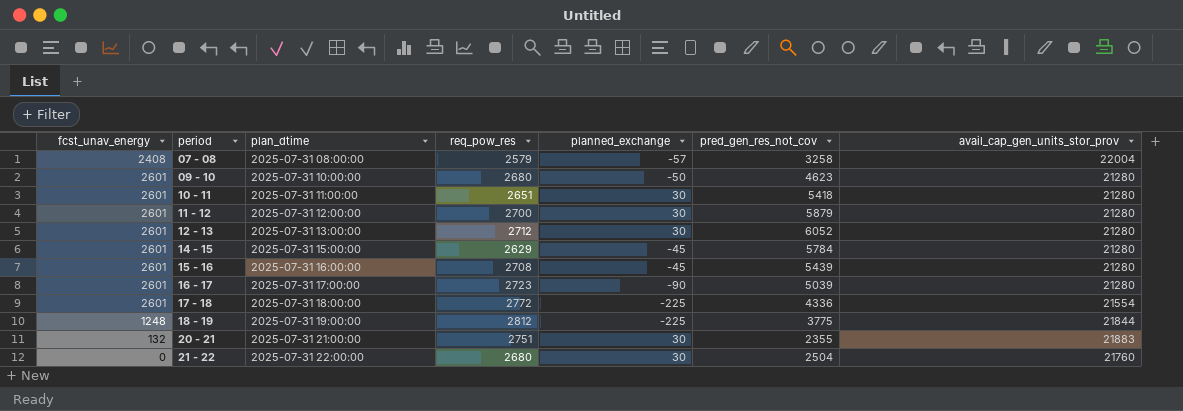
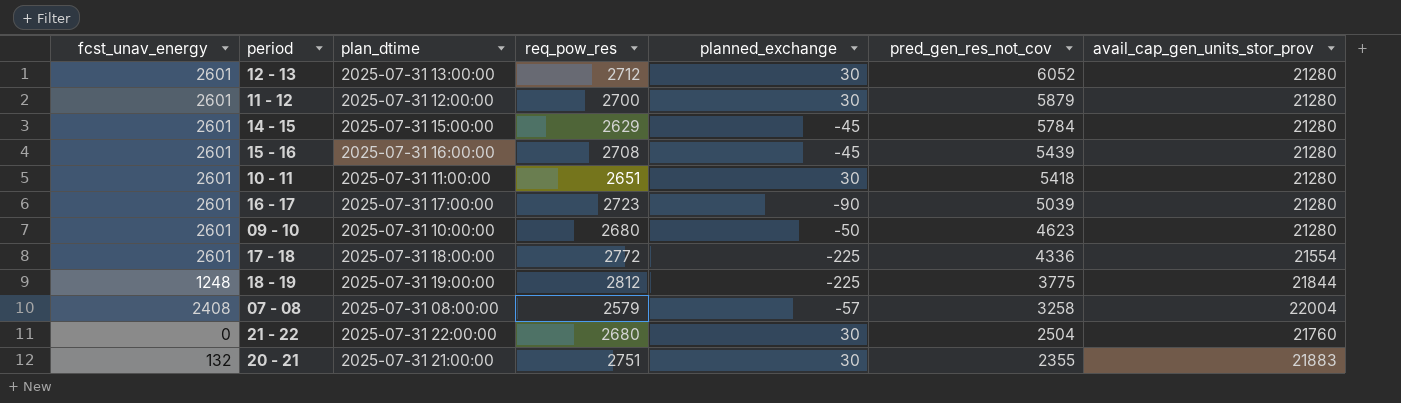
row order: period ascending -> pred_gen_res_not_cov descending

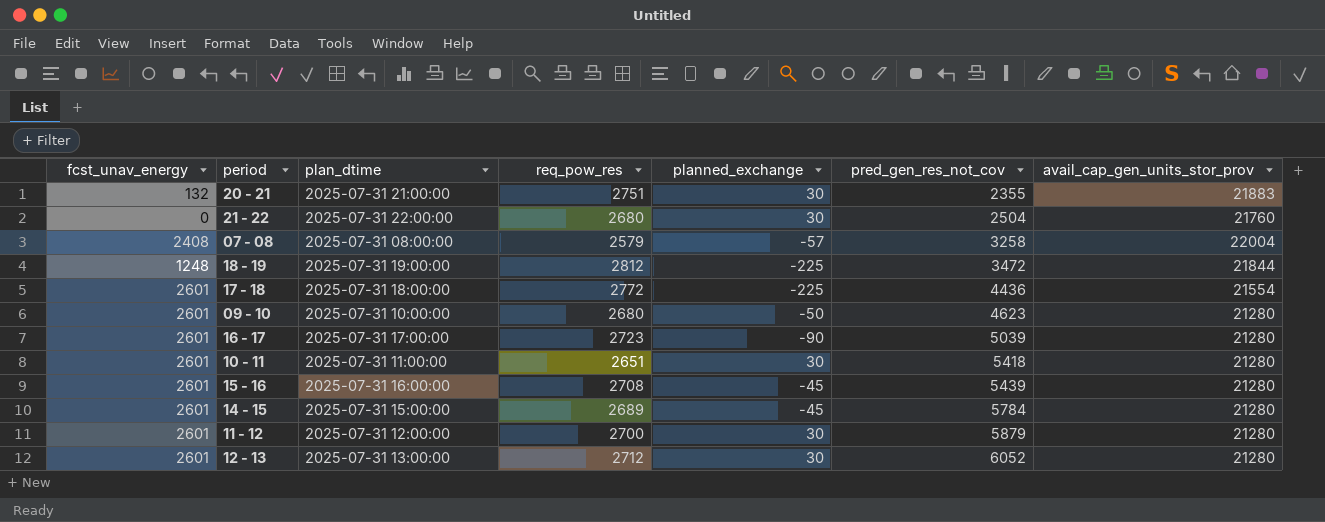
row order: pred_gen_res_not_cov descending -> pred_gen_res_not_cov ascending
18 - 19 | pred_gen_res_not_cov: 3775 -> 3472
17 - 18 | pred_gen_res_not_cov: 4336 -> 4436
14 - 15 | req_pow_res: 2629 -> 2689

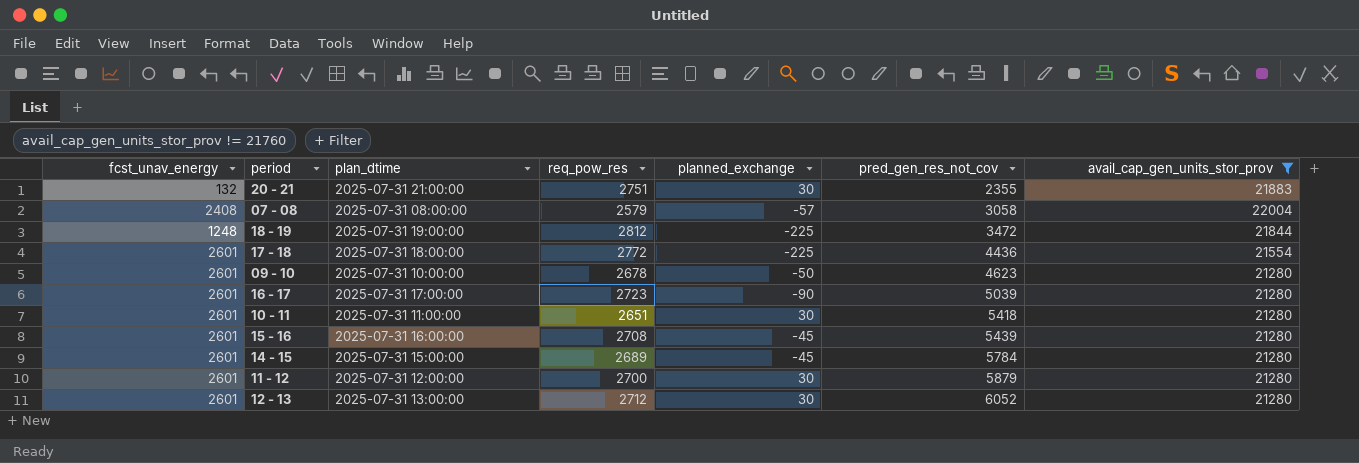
filter: none -> avail_cap_gen_units_stor_prov != 21760
07 - 08 | pred_gen_res_not_cov: 3258 -> 3058
09 - 10 | req_pow_res: 2680 -> 2678

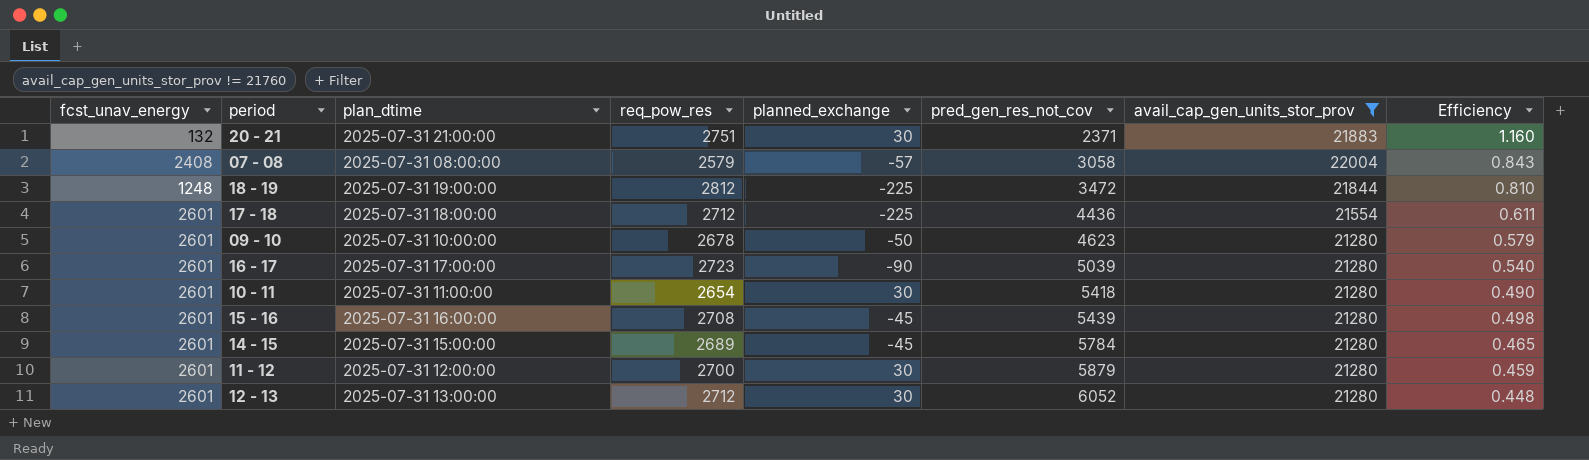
column Efficiency | formula: none -> [req_pow_res] / [pred_gen_res_not_cov]
20 - 21 | pred_gen_res_not_cov: 2355 -> 2371
17 - 18 | req_pow_res: 2772 -> 2712
10 - 11 | req_pow_res: 2651 -> 2654

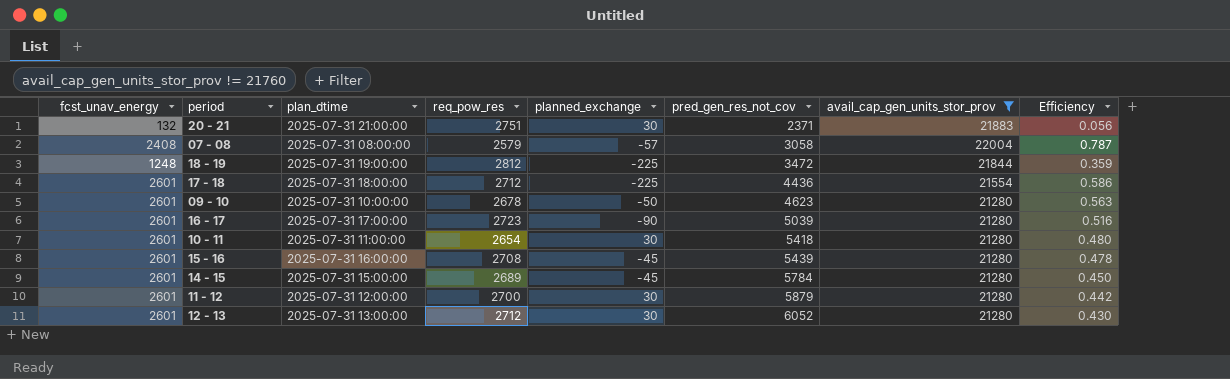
column Efficiency | formula: [req_pow_res] / [pred_gen_res_not_cov] -> [fcst_unav_energy] / [pred_gen_res_not_cov]

